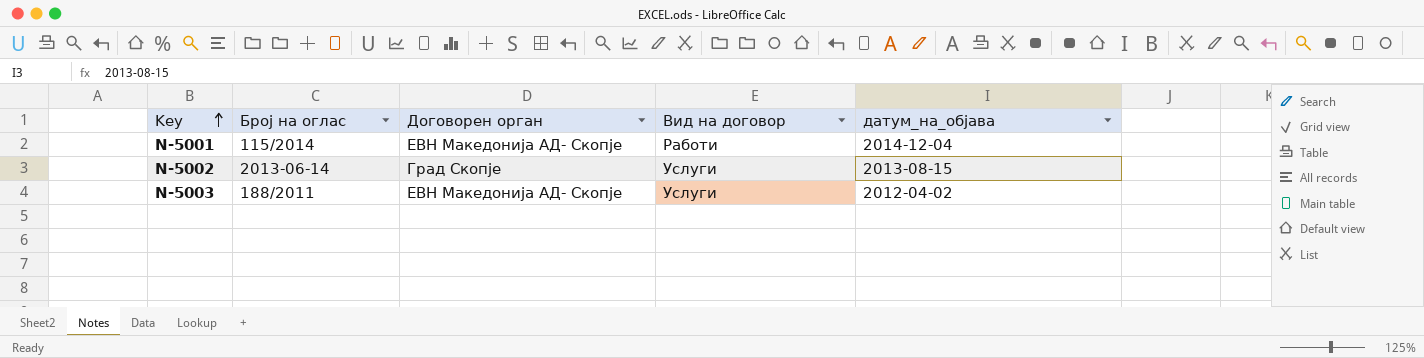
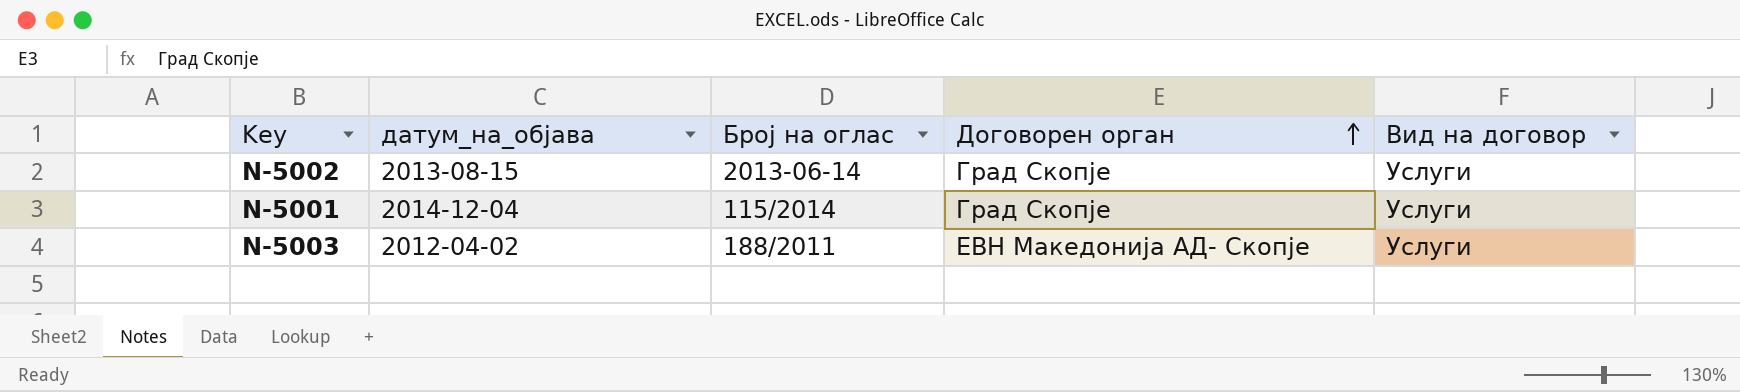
row order: Key ascending -> Договорен орган ascending
column датум_на_објава | position: 5 -> 2
N-5001 | Договорен орган: ЕВН Македонија АД- Скопје -> Град Скопје
N-5001 | Вид на договор: Работи -> Услуги

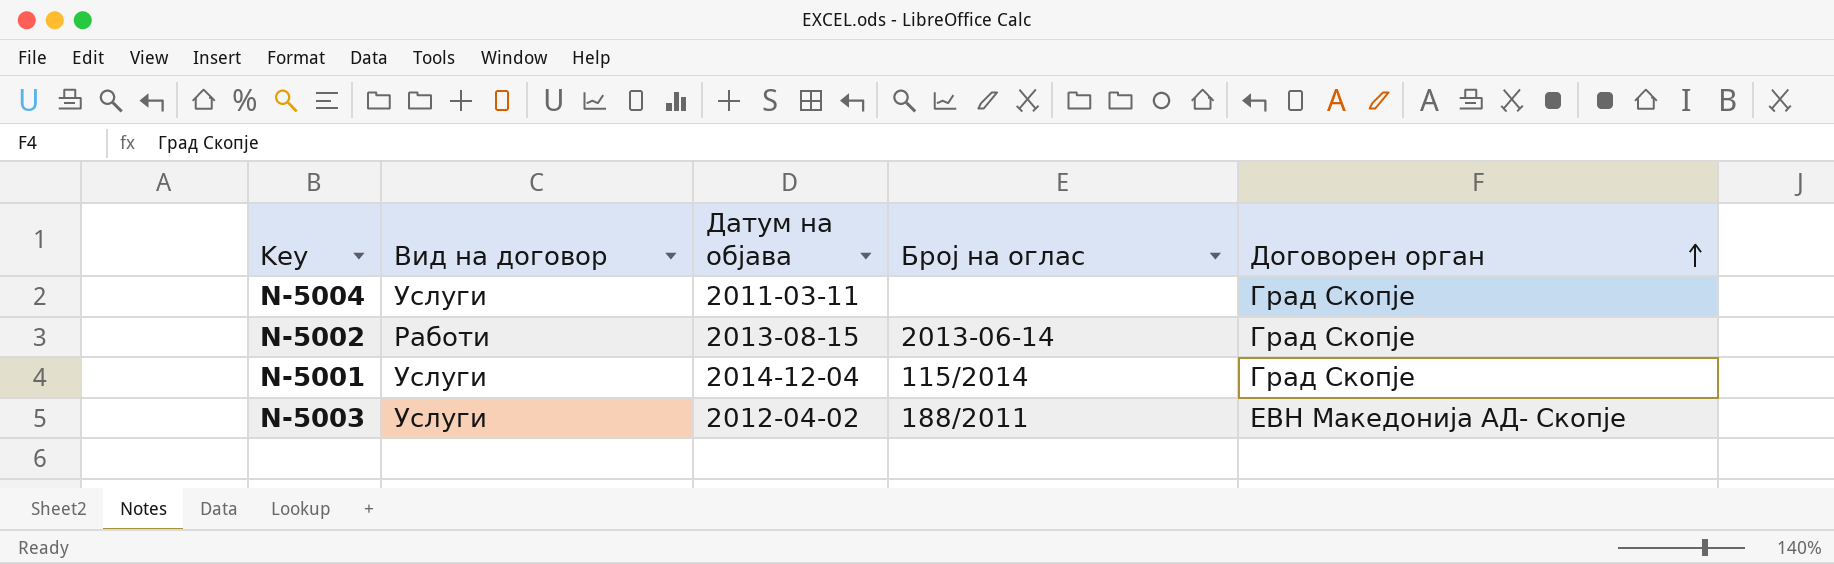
column Вид на договор | position: 5 -> 2
column name: датум_на_објава -> Датум на објава
row N-5004: none -> Услуги | 2011-03-11 | none | Град Скопје
N-5002 | Вид на договор: Услуги -> Работи

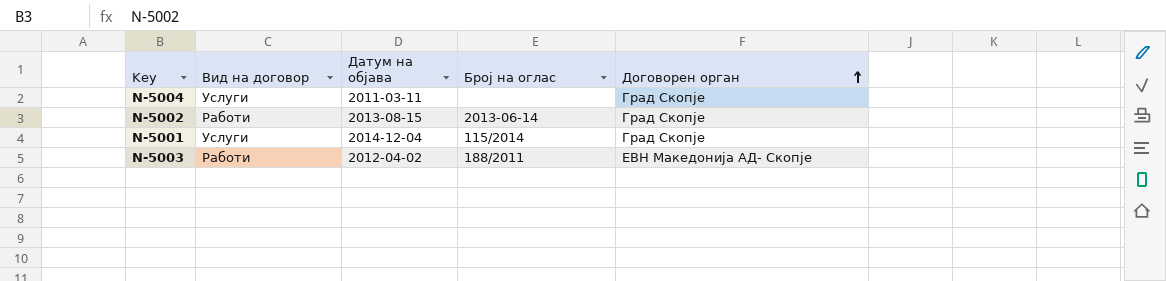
N-5003 | Вид на договор: Услуги -> Работи

